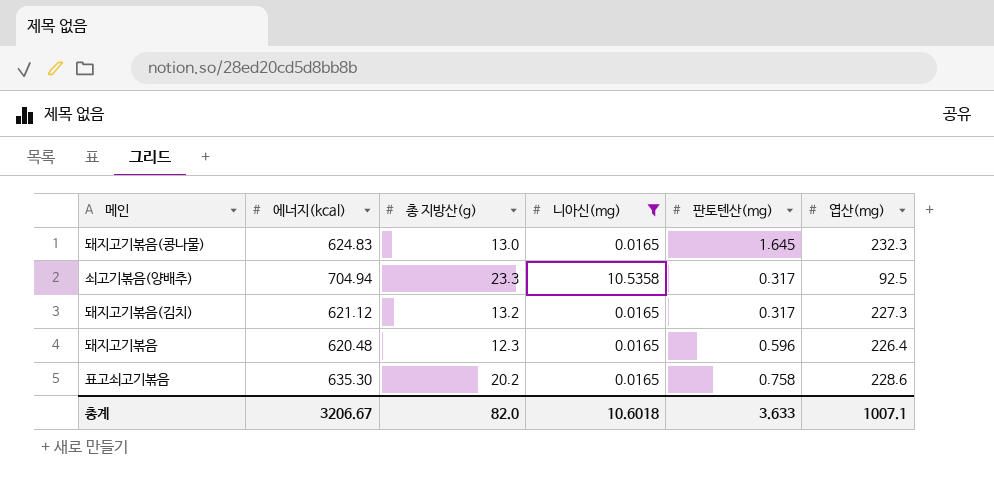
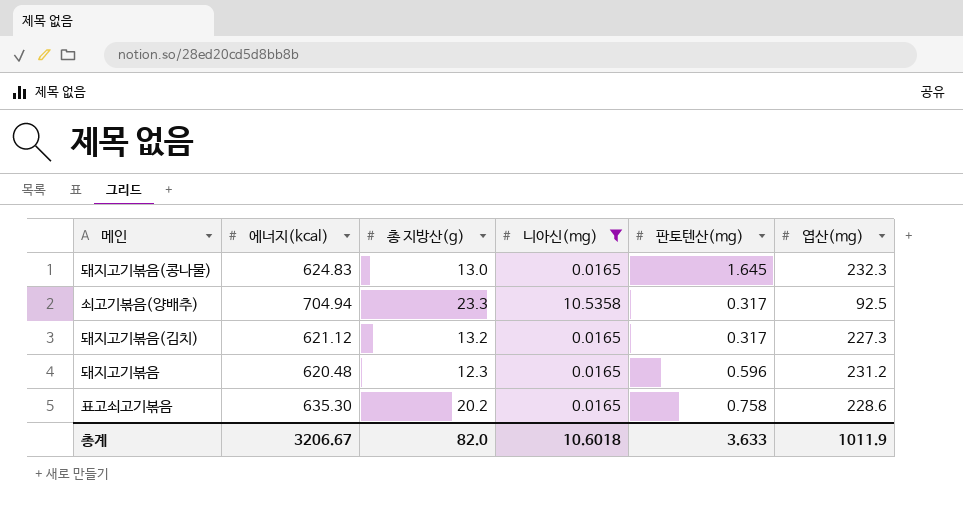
돼지고기볶음 | 엽산(mg): 226.4 -> 231.2
총계 | 엽산(mg): 1007.1 -> 1011.9

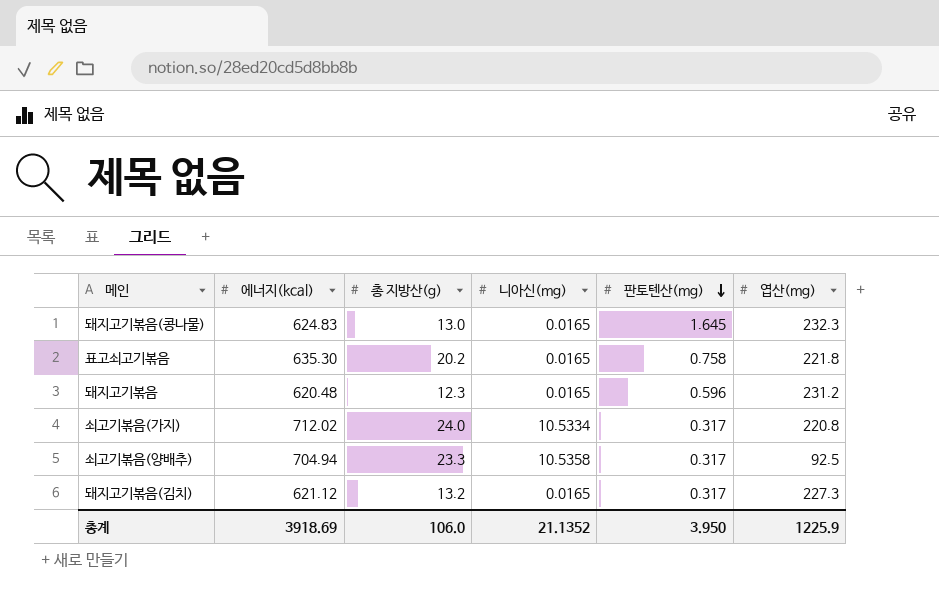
filter: 니아신(mg) != 10.5334 -> none
row order: none -> 판토텐산(mg) descending
표고쇠고기볶음 | 엽산(mg): 228.6 -> 221.8
총계 | 에너지(kcal): 3206.67 -> 3918.69
총계 | 총 지방산(g): 82.0 -> 106.0
총계 | 니아신(mg): 10.6018 -> 21.1352
총계 | 판토텐산(mg): 3.633 -> 3.950
총계 | 엽산(mg): 1011.9 -> 1225.9

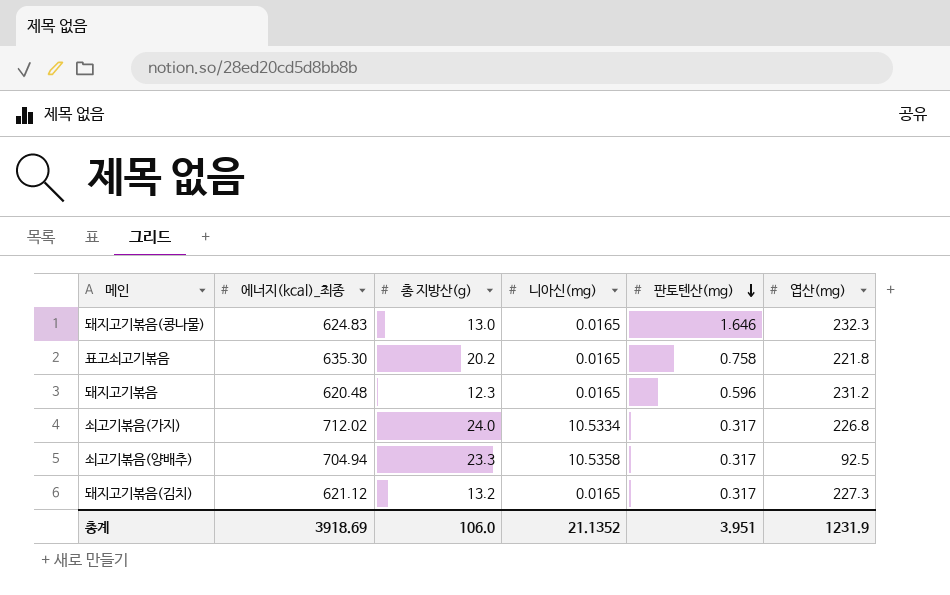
column name: 에너지(kcal) -> 에너지(kcal)_최종
돼지고기볶음(콩나물) | 판토텐산(mg): 1.645 -> 1.646
쇠고기볶음(가지) | 엽산(mg): 220.8 -> 226.8
총계 | 판토텐산(mg): 3.950 -> 3.951
총계 | 엽산(mg): 1225.9 -> 1231.9

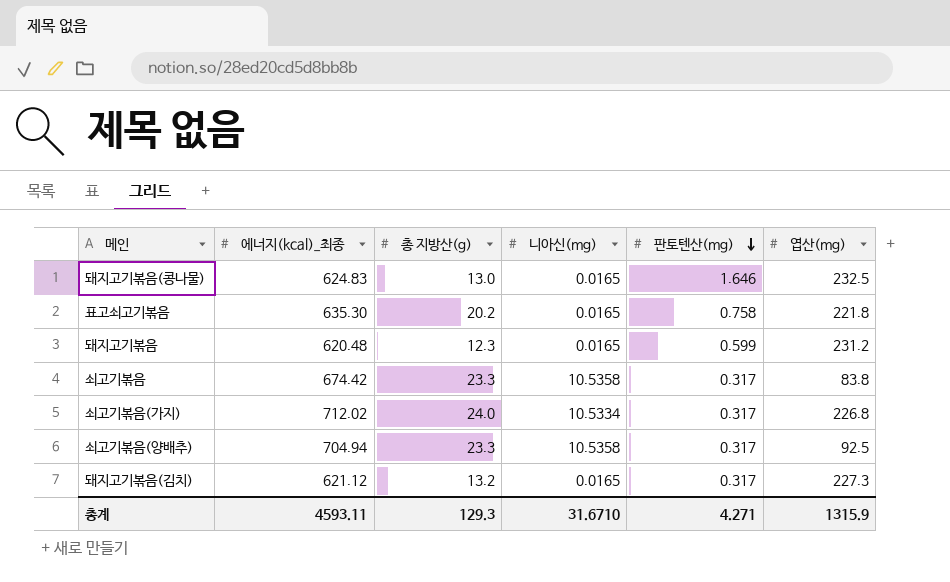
돼지고기볶음(콩나물) | 엽산(mg): 232.3 -> 232.5
돼지고기볶음 | 판토텐산(mg): 0.596 -> 0.599
row 쇠고기볶음: none -> 674.42 | 23.3 | 10.5358 | 0.317 | 83.8
총계 | 에너지(kcal)_최종: 3918.69 -> 4593.11
총계 | 총 지방산(g): 106.0 -> 129.3
총계 | 니아신(mg): 21.1352 -> 31.6710
총계 | 판토텐산(mg): 3.951 -> 4.271
총계 | 엽산(mg): 1231.9 -> 1315.9

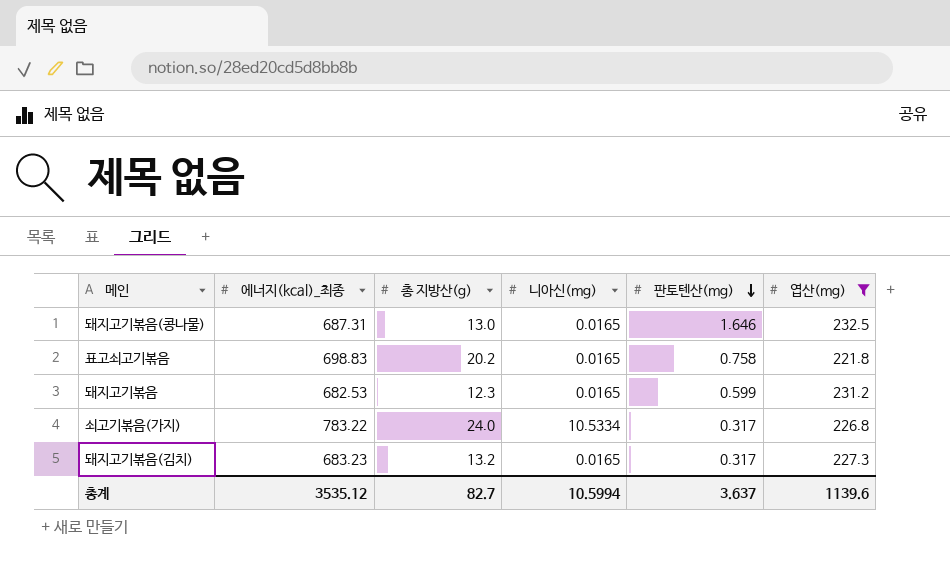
filter: none -> 엽산(mg) >= 221.8
돼지고기볶음(콩나물) | 에너지(kcal)_최종: 624.83 -> 687.31
표고쇠고기볶음 | 에너지(kcal)_최종: 635.30 -> 698.83
돼지고기볶음 | 에너지(kcal)_최종: 620.48 -> 682.53
쇠고기볶음(가지) | 에너지(kcal)_최종: 712.02 -> 783.22
돼지고기볶음(김치) | 에너지(kcal)_최종: 621.12 -> 683.23
총계 | 에너지(kcal)_최종: 4593.11 -> 3535.12
총계 | 총 지방산(g): 129.3 -> 82.7
총계 | 니아신(mg): 31.6710 -> 10.5994
총계 | 판토텐산(mg): 4.271 -> 3.637
총계 | 엽산(mg): 1315.9 -> 1139.6

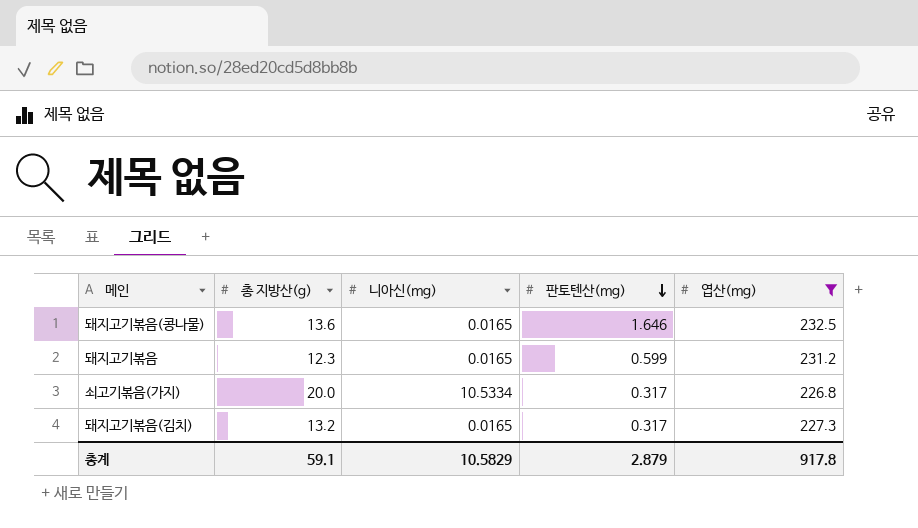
column 에너지(kcal)_최종 | position: 2 -> none
row 표고쇠고기볶음: 698.83 | 20.2 | 0.0165 | 0.758 | 221.8 -> none
돼지고기볶음(콩나물) | 총 지방산(g): 13.0 -> 13.6
쇠고기볶음(가지) | 총 지방산(g): 24.0 -> 20.0
총계 | 총 지방산(g): 82.7 -> 59.1
총계 | 니아신(mg): 10.5994 -> 10.5829
총계 | 판토텐산(mg): 3.637 -> 2.879
총계 | 엽산(mg): 1139.6 -> 917.8

